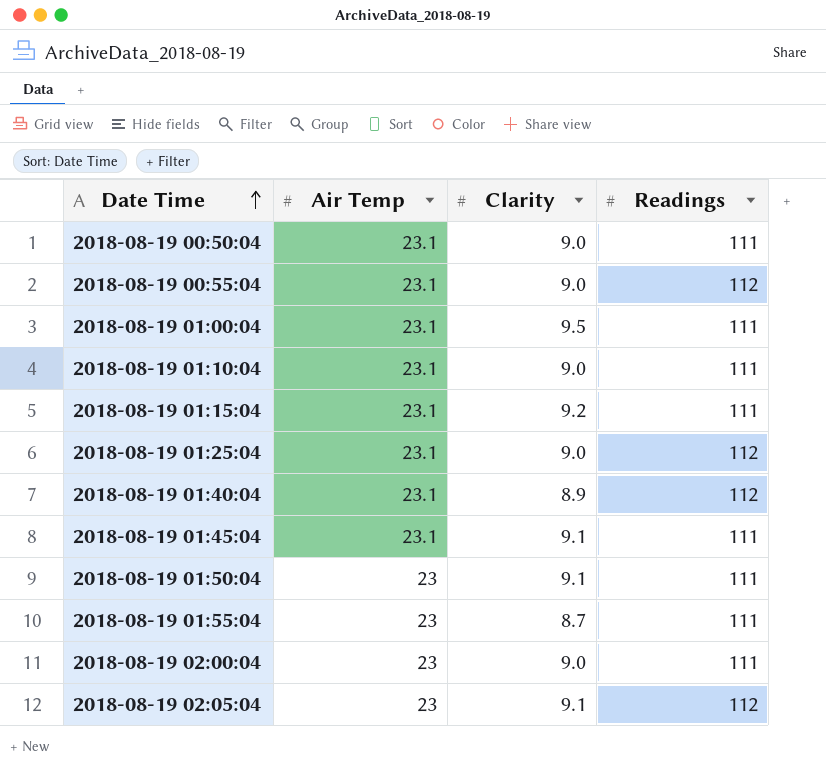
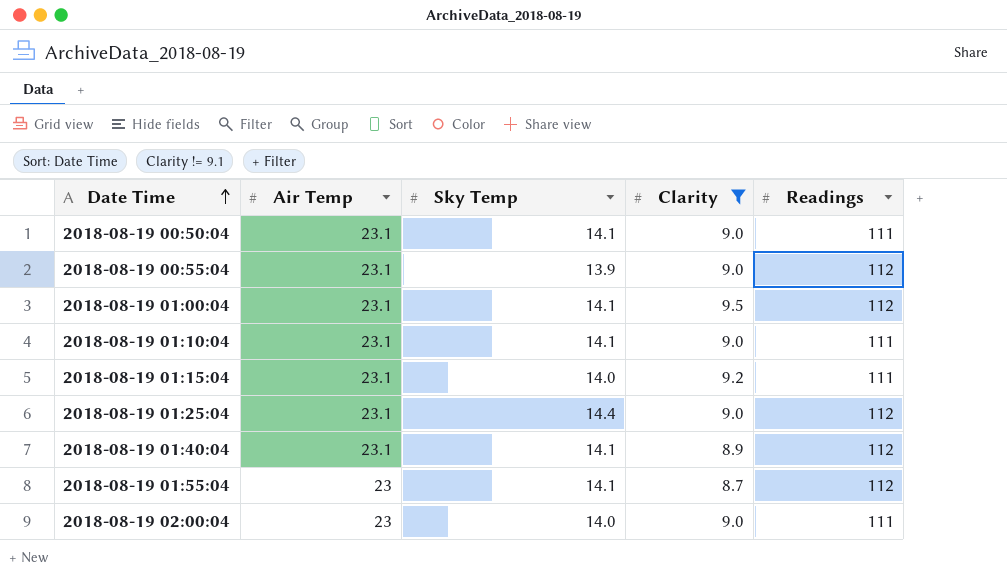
filter: none -> Clarity != 9.1
column Sky Temp | position: none -> 3
2018-08-19 01:00:04 | Readings: 111 -> 112
2018-08-19 01:55:04 | Readings: 111 -> 112

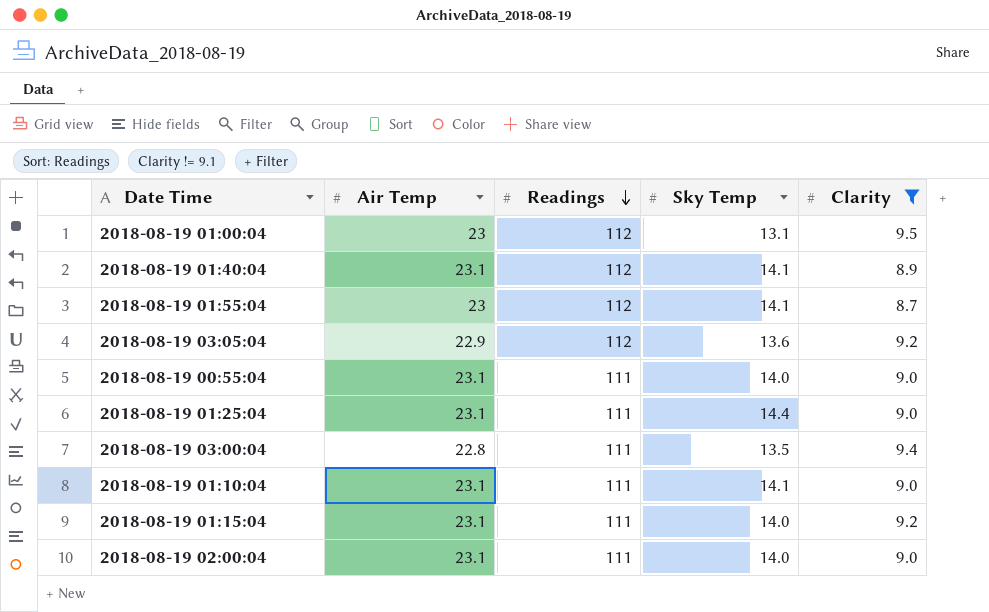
row order: Date Time ascending -> Readings descending
column Readings | position: 5 -> 3
row 2018-08-19 00:50:04: 23.1 | 14.1 | 9.0 | 111 -> none
2018-08-19 01:00:04 | Air Temp: 23.1 -> 23
2018-08-19 01:00:04 | Sky Temp: 14.1 -> 13.1
row 2018-08-19 03:05:04: none -> 22.9 | 112 | 13.6 | 9.2
2018-08-19 00:55:04 | Readings: 112 -> 111
2018-08-19 00:55:04 | Sky Temp: 13.9 -> 14.0
2018-08-19 01:25:04 | Readings: 112 -> 111
row 2018-08-19 03:00:04: none -> 22.8 | 111 | 13.5 | 9.4
2018-08-19 02:00:04 | Air Temp: 23 -> 23.1

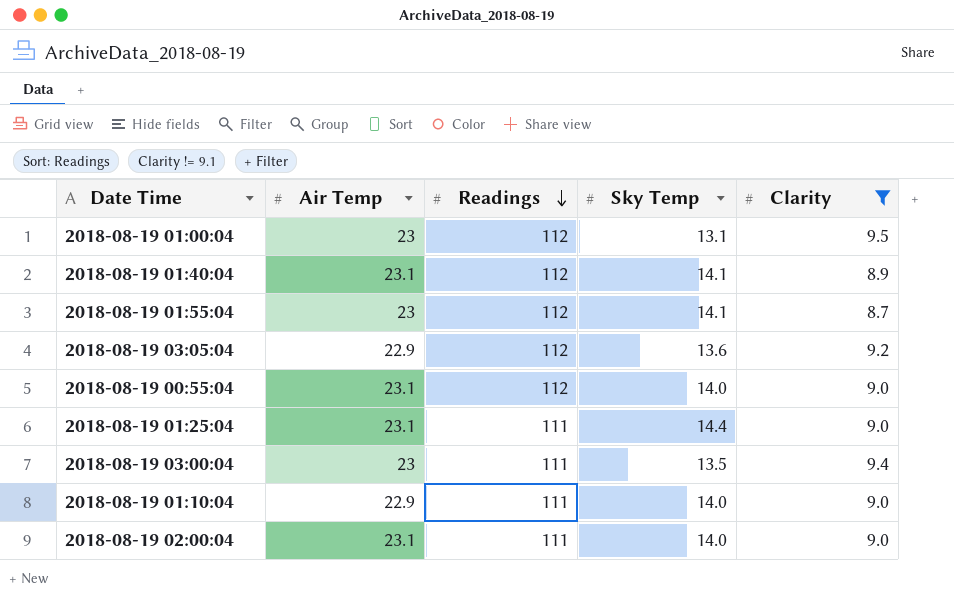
row 2018-08-19 01:15:04: 23.1 | 111 | 14.0 | 9.2 -> none
2018-08-19 00:55:04 | Readings: 111 -> 112
2018-08-19 03:00:04 | Air Temp: 22.8 -> 23
2018-08-19 01:10:04 | Air Temp: 23.1 -> 22.9
2018-08-19 01:10:04 | Sky Temp: 14.1 -> 14.0

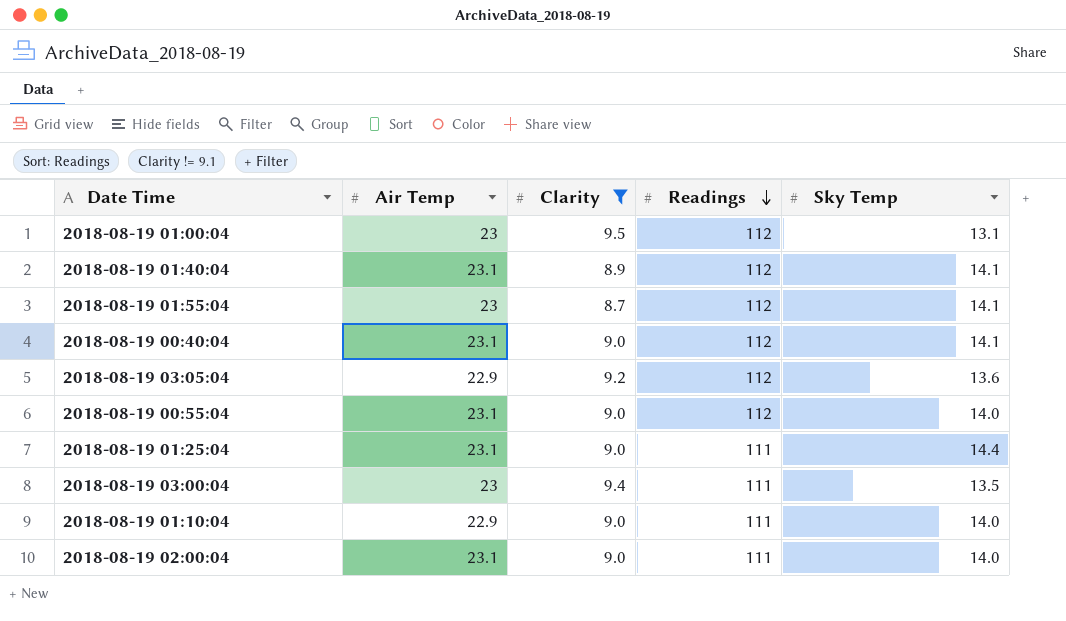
column Clarity | position: 5 -> 3
row 2018-08-19 00:40:04: none -> 23.1 | 9.0 | 112 | 14.1

